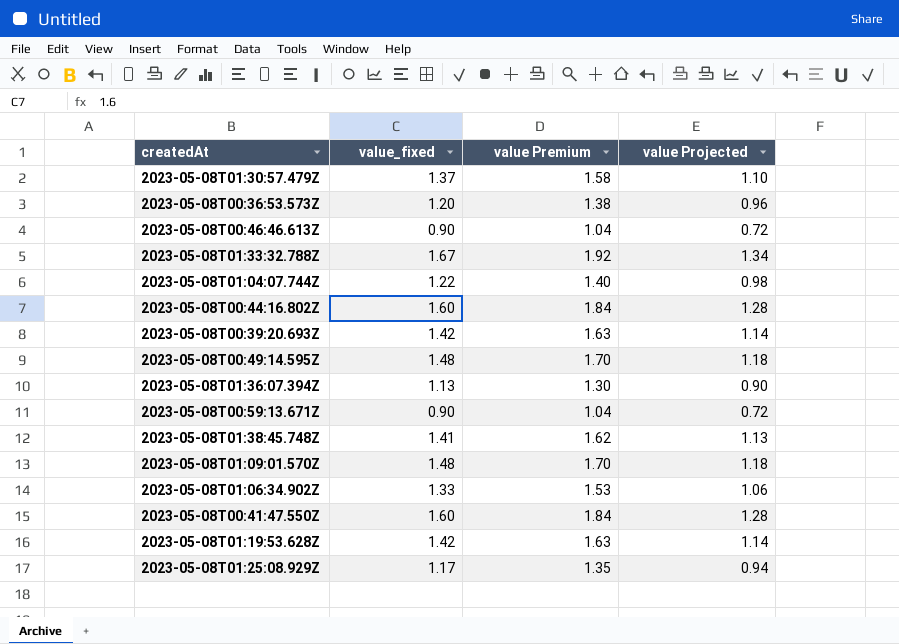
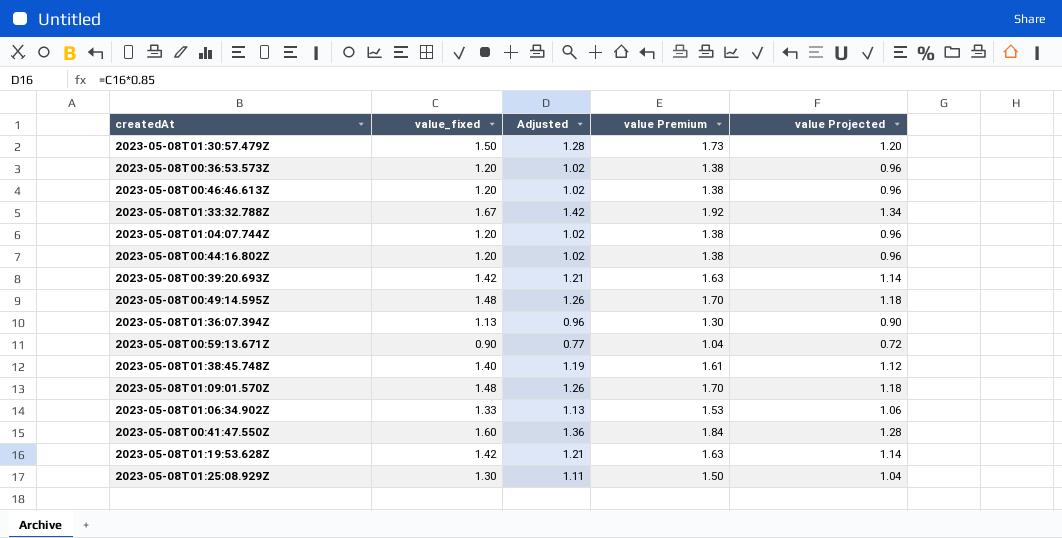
column Adjusted | formula: none -> [value_fixed] * 0.85
2023-05-08T01:30:57.479Z | value_fixed: 1.37 -> 1.50
2023-05-08T01:30:57.479Z | value Premium: 1.58 -> 1.73
2023-05-08T01:30:57.479Z | value Projected: 1.10 -> 1.20
2023-05-08T00:46:46.613Z | value_fixed: 0.90 -> 1.20
2023-05-08T00:46:46.613Z | value Premium: 1.04 -> 1.38
2023-05-08T00:46:46.613Z | value Projected: 0.72 -> 0.96
2023-05-08T01:04:07.744Z | value_fixed: 1.22 -> 1.20
2023-05-08T01:04:07.744Z | value Premium: 1.40 -> 1.38
2023-05-08T01:04:07.744Z | value Projected: 0.98 -> 0.96
2023-05-08T00:44:16.802Z | value_fixed: 1.60 -> 1.20
2023-05-08T00:44:16.802Z | value Premium: 1.84 -> 1.38
2023-05-08T00:44:16.802Z | value Projected: 1.28 -> 0.96
2023-05-08T01:38:45.748Z | value_fixed: 1.41 -> 1.40
2023-05-08T01:38:45.748Z | value Premium: 1.62 -> 1.61
2023-05-08T01:38:45.748Z | value Projected: 1.13 -> 1.12
2023-05-08T01:25:08.929Z | value_fixed: 1.17 -> 1.30
2023-05-08T01:25:08.929Z | value Premium: 1.35 -> 1.50
2023-05-08T01:25:08.929Z | value Projected: 0.94 -> 1.04

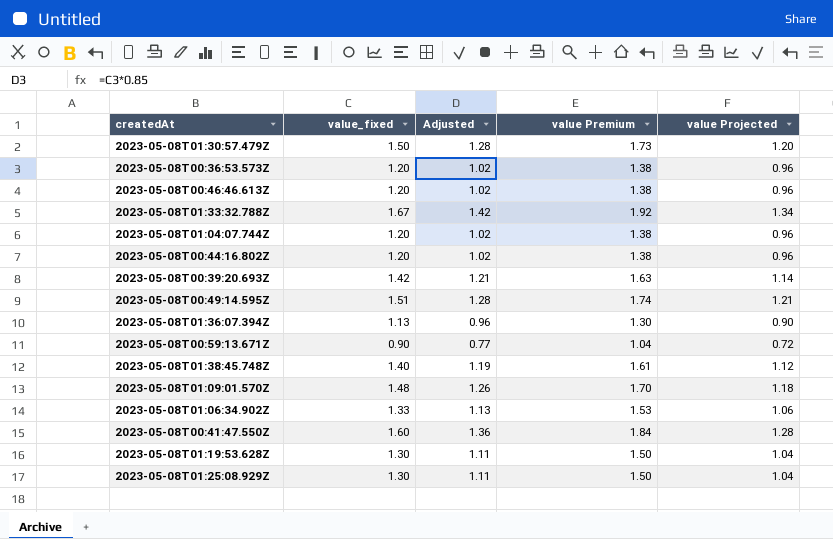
2023-05-08T00:49:14.595Z | value_fixed: 1.48 -> 1.51
2023-05-08T00:49:14.595Z | Adjusted: 1.26 -> 1.28
2023-05-08T00:49:14.595Z | value Premium: 1.70 -> 1.74
2023-05-08T00:49:14.595Z | value Projected: 1.18 -> 1.21
2023-05-08T01:19:53.628Z | value_fixed: 1.42 -> 1.30
2023-05-08T01:19:53.628Z | Adjusted: 1.21 -> 1.11
2023-05-08T01:19:53.628Z | value Premium: 1.63 -> 1.50
2023-05-08T01:19:53.628Z | value Projected: 1.14 -> 1.04

